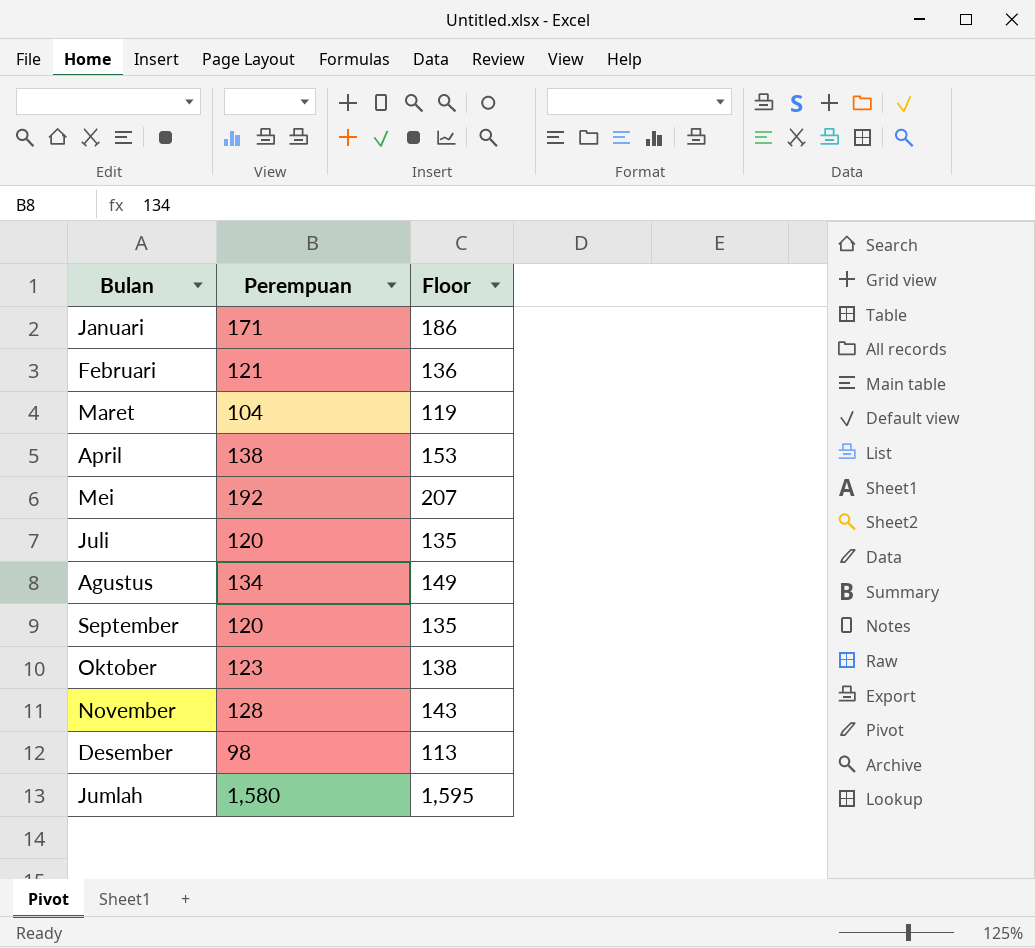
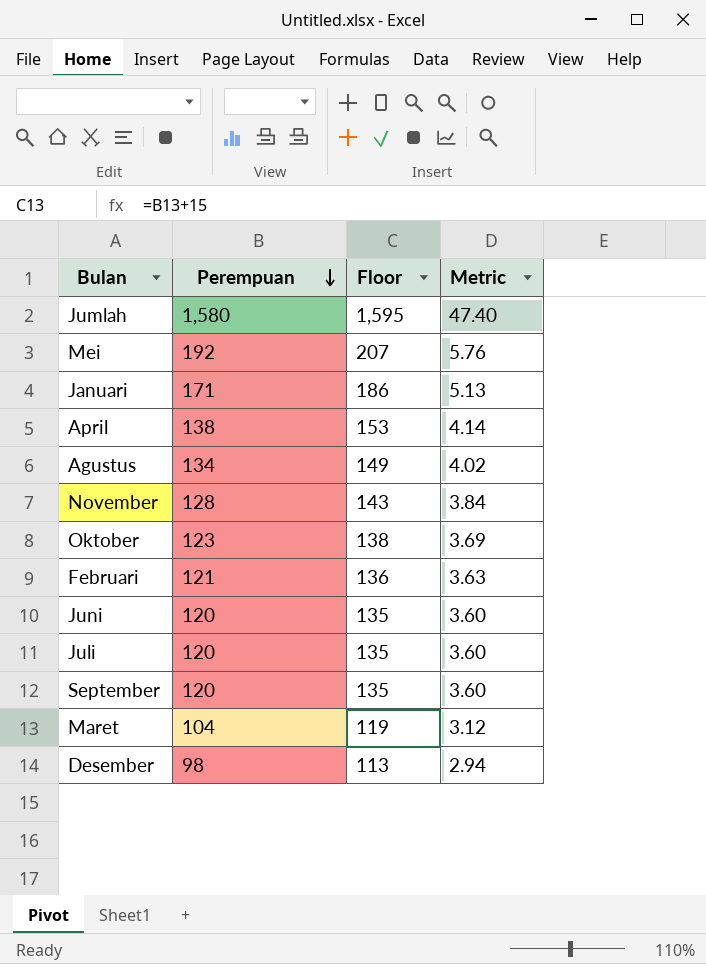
row order: none -> Perempuan descending
column Metric | formula: none -> [Perempuan] * 0.03
row Juni: none -> 120 | 135 | 3.60

